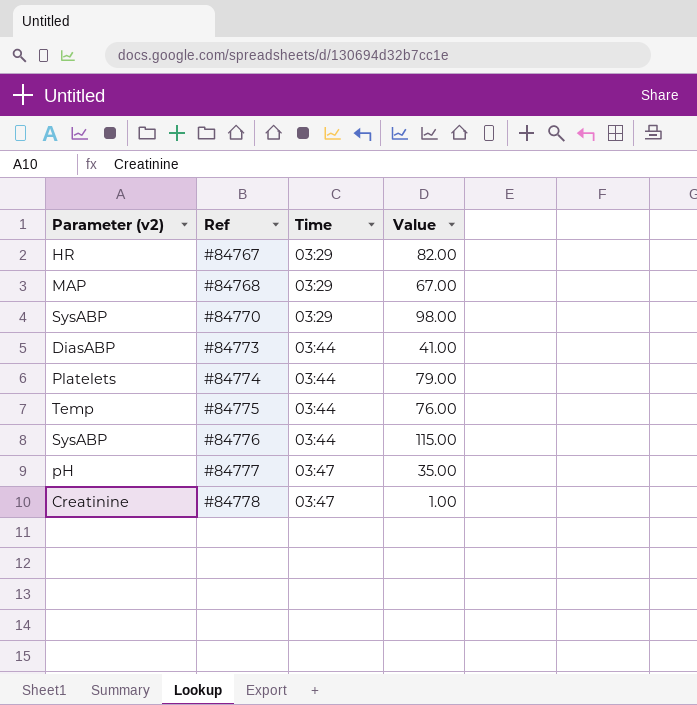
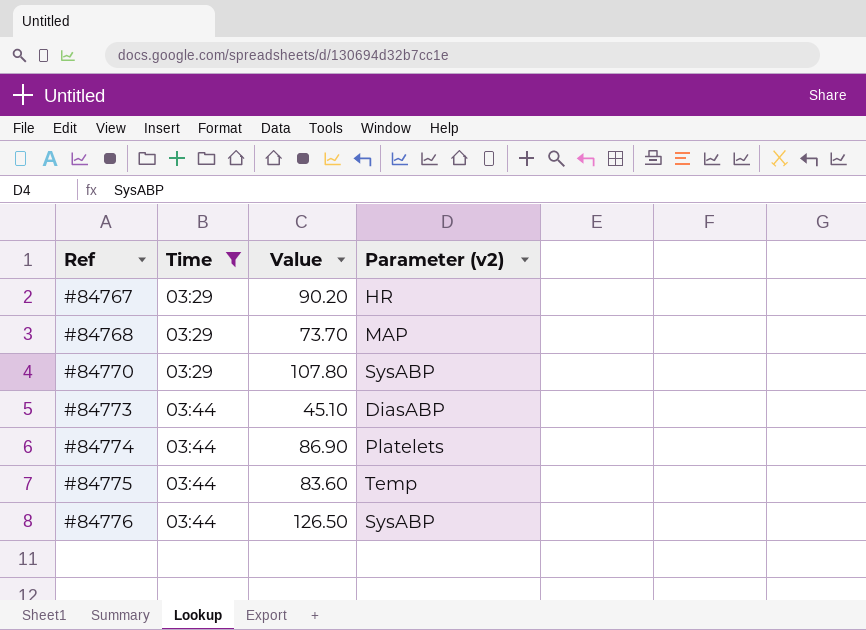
filter: none -> Time != 03:47
column Parameter (v2) | position: 1 -> 4
#84767 | Value: 82.00 -> 90.20
#84768 | Value: 67.00 -> 73.70
#84770 | Value: 98.00 -> 107.80
#84773 | Value: 41.00 -> 45.10
#84774 | Value: 79.00 -> 86.90
#84775 | Value: 76.00 -> 83.60
#84776 | Value: 115.00 -> 126.50

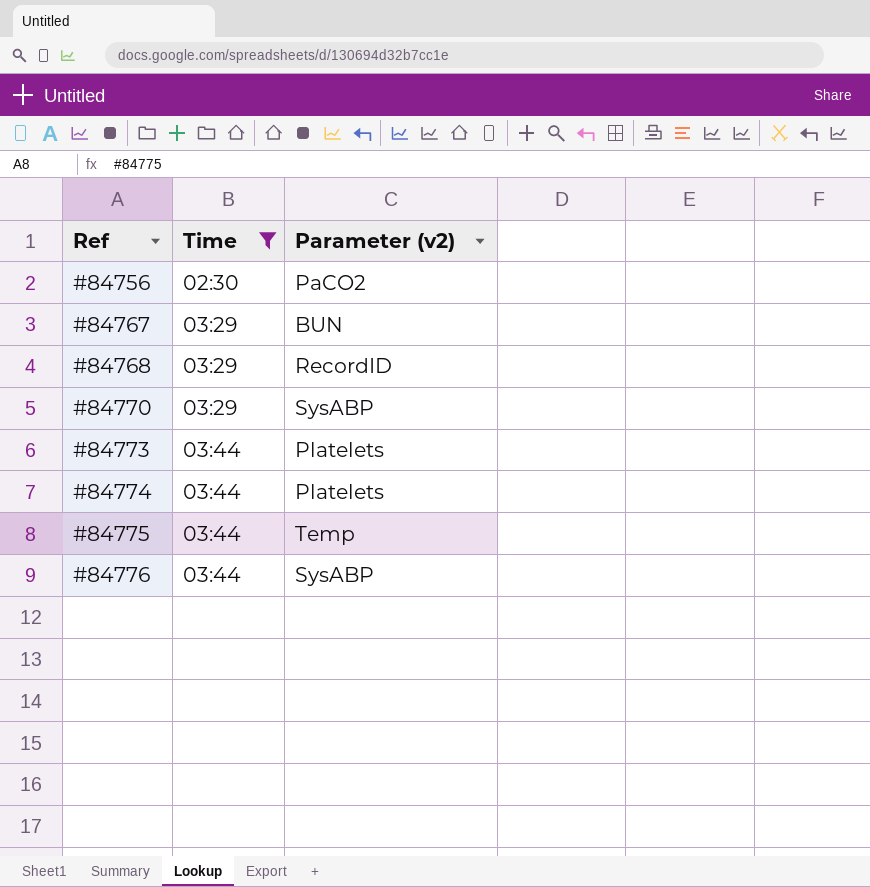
column Value | position: 3 -> none
row #84756: none -> 02:30 | PaCO2
#84767 | Parameter (v2): HR -> BUN
#84768 | Parameter (v2): MAP -> RecordID
#84773 | Parameter (v2): DiasABP -> Platelets

